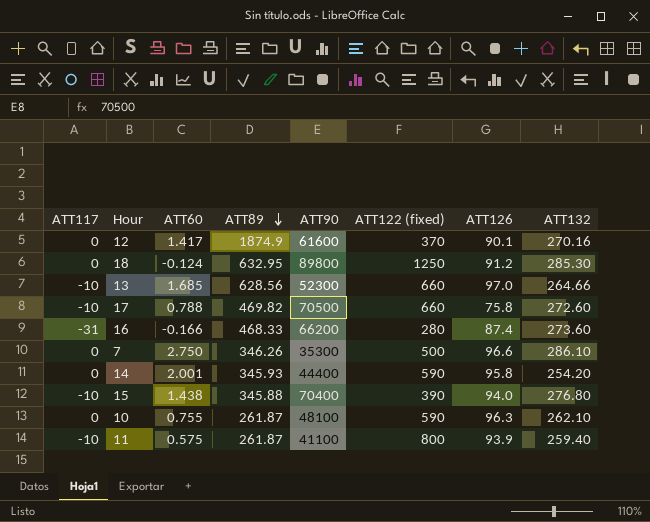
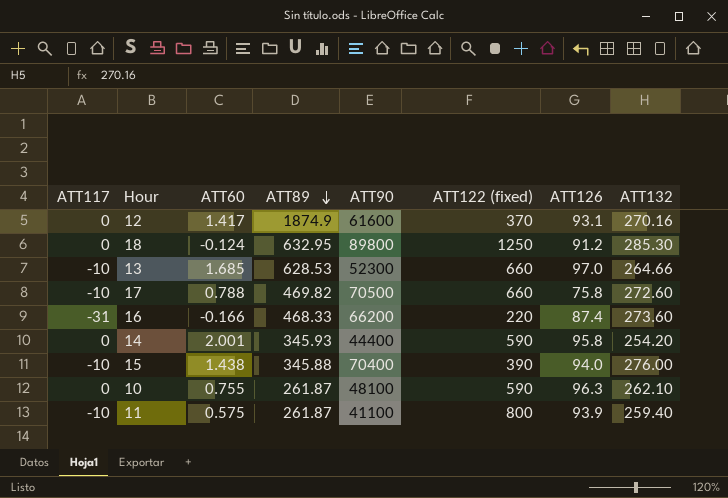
row 7: 0 | 2.750 | 346.26 | 35300 | 500 | 96.6 | 286.10 -> none
12 | ATT126: 90.1 -> 93.1
13 | ATT89: 628.56 -> 628.53
16 | ATT122 (fixed): 280 -> 220
15 | ATT132: 276.80 -> 276.00

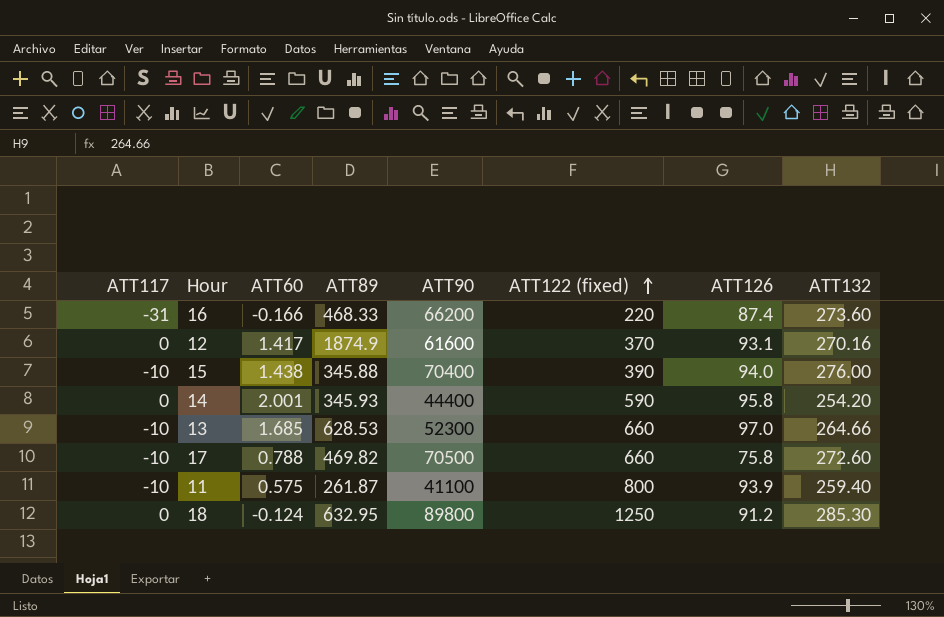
row order: ATT89 descending -> ATT122 (fixed) ascending
row 10: 0 | 0.755 | 261.87 | 48100 | 590 | 96.3 | 262.10 -> none

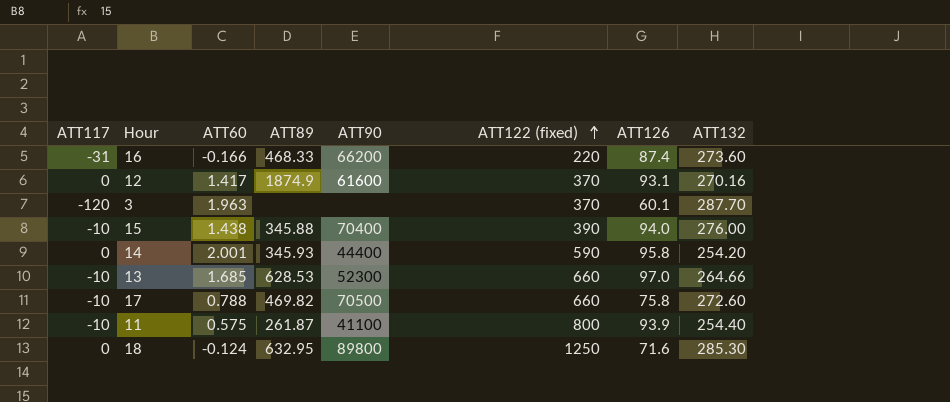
row 3: none -> -120 | 1.963 | none | none | 370 | 60.1 | 287.70
11 | ATT132: 259.40 -> 254.40
18 | ATT126: 91.2 -> 71.6

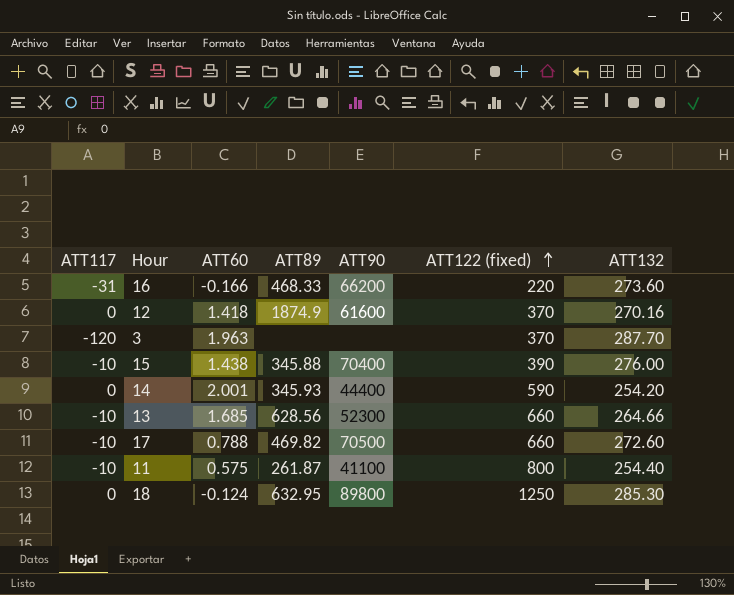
column ATT126 | position: 7 -> none
12 | ATT60: 1.417 -> 1.418
13 | ATT89: 628.53 -> 628.56

